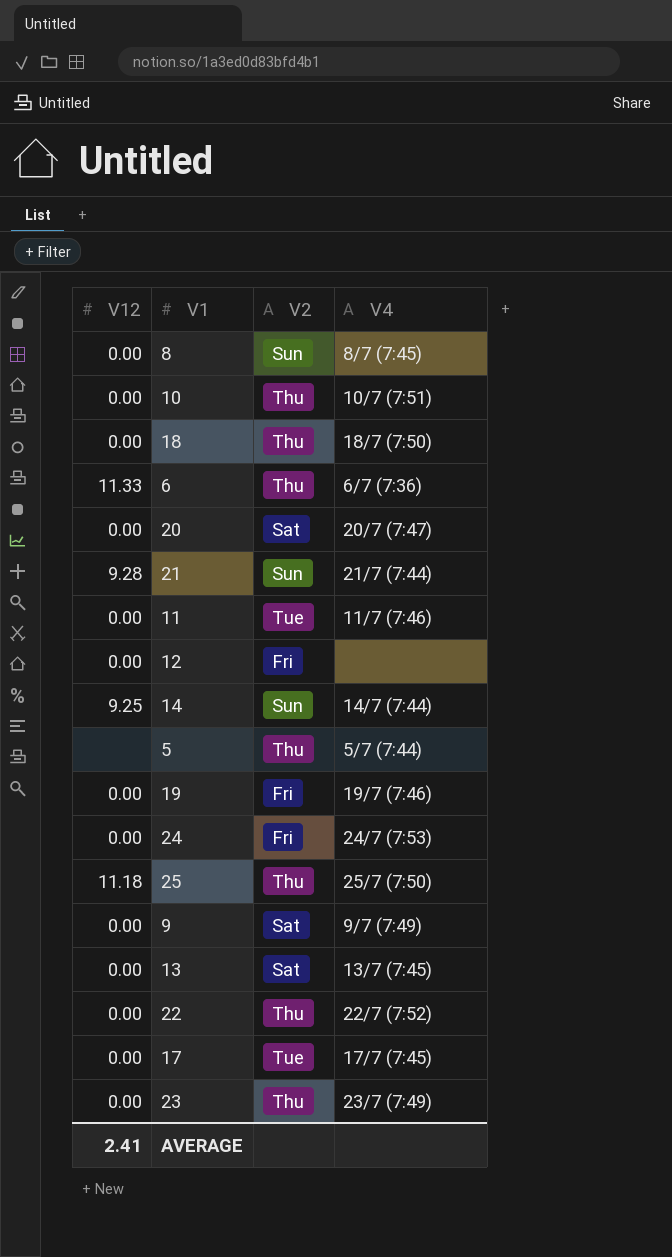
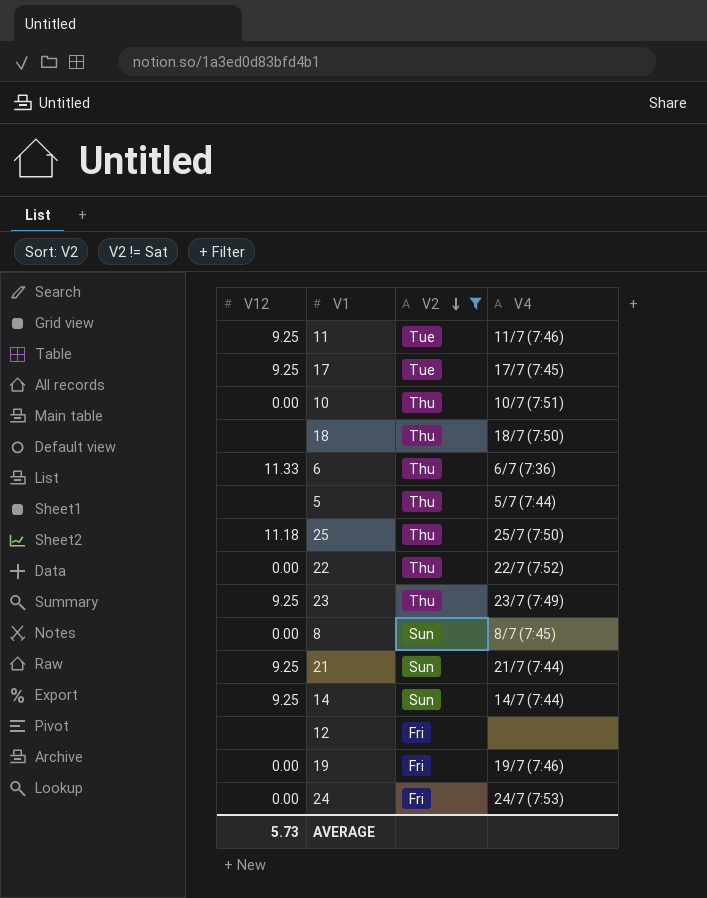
filter: none -> V2 != Sat
row order: none -> V2 descending
11 | V12: 0.00 -> 9.25
17 | V12: 0.00 -> 9.25
18 | V12: 0.00 -> none
23 | V12: 0.00 -> 9.25
21 | V12: 9.28 -> 9.25
12 | V12: 0.00 -> none
AVERAGE | V12: 2.41 -> 5.73

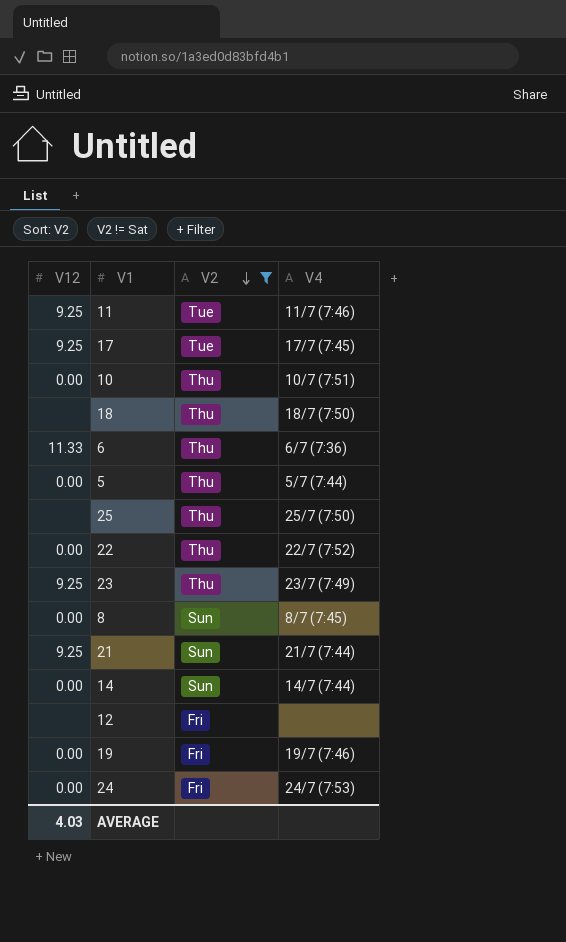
5 | V12: none -> 0.00
25 | V12: 11.18 -> none
14 | V12: 9.25 -> 0.00
AVERAGE | V12: 5.73 -> 4.03

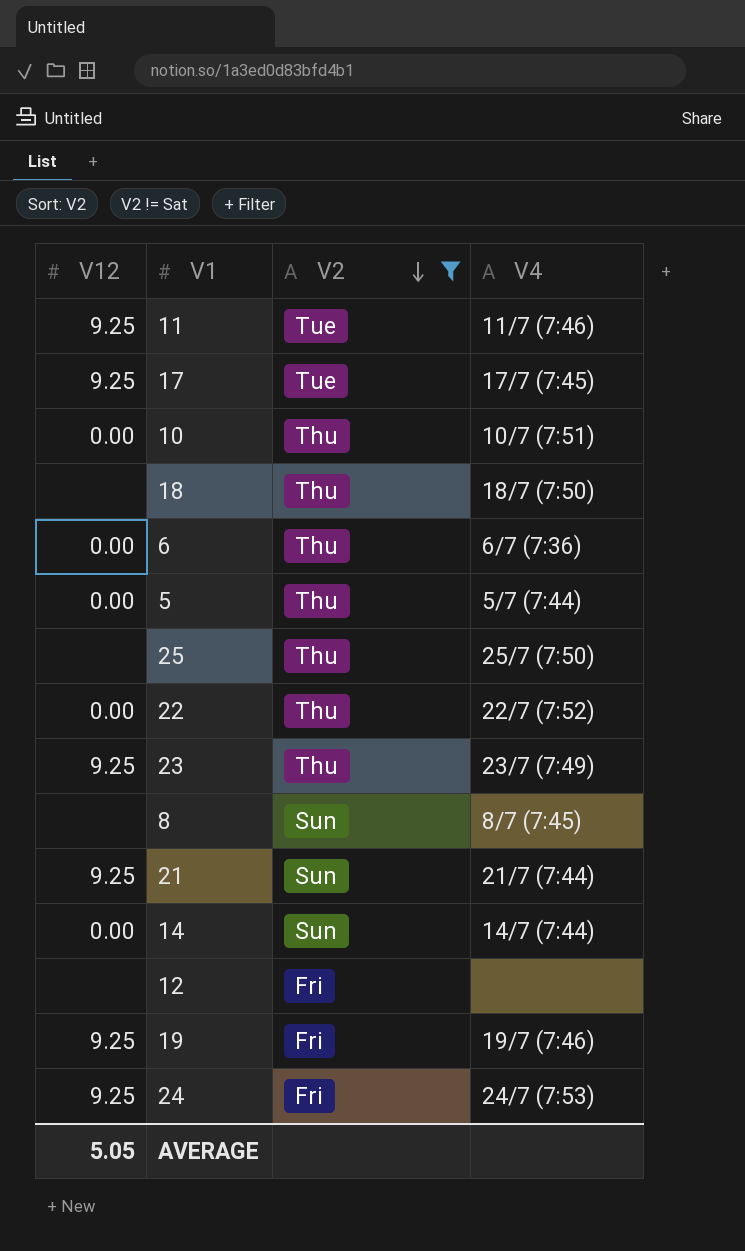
6 | V12: 11.33 -> 0.00
8 | V12: 0.00 -> none
19 | V12: 0.00 -> 9.25
24 | V12: 0.00 -> 9.25
AVERAGE | V12: 4.03 -> 5.05

